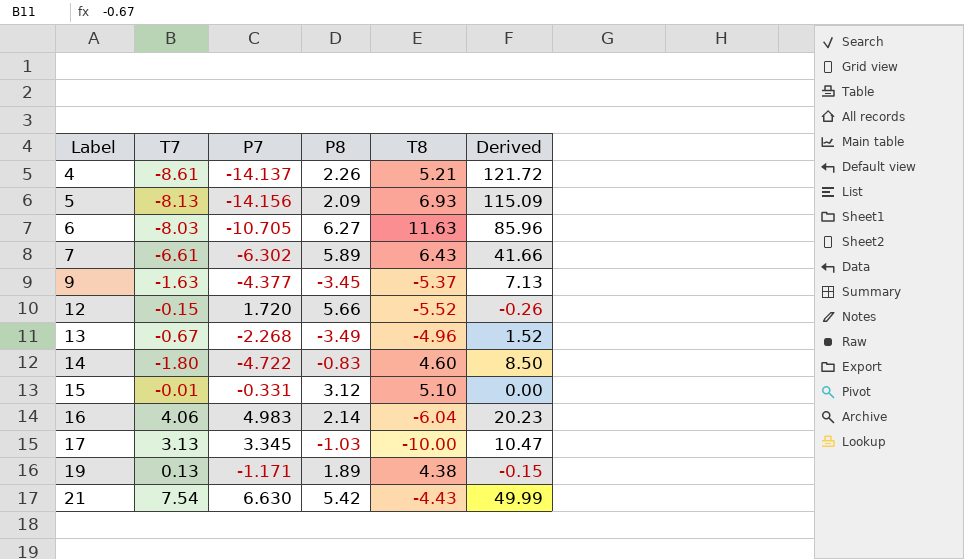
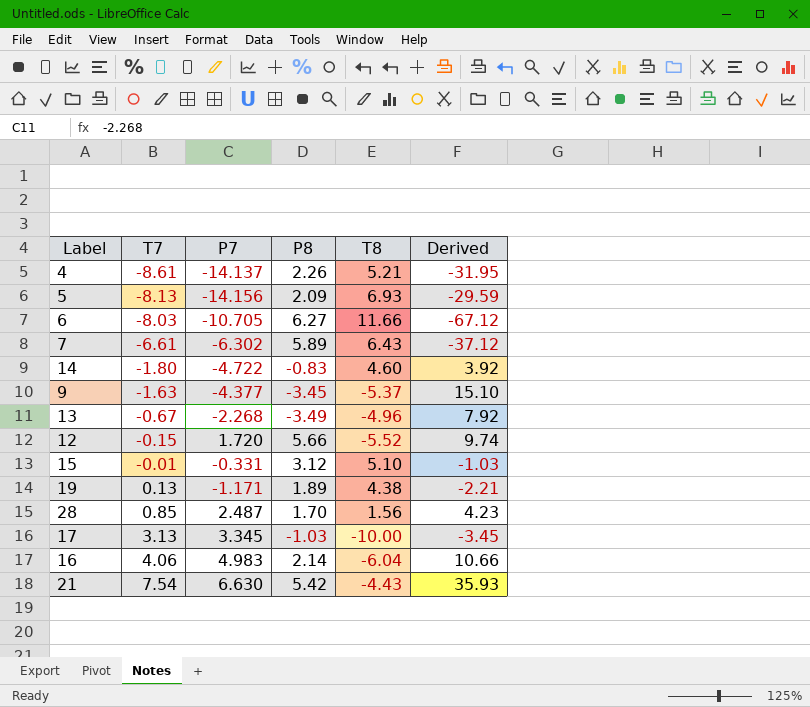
row order: Label ascending -> T7 ascending
column Derived | formula: [T7] * [P7] -> [P7] * [P8]
6 | T8: 11.63 -> 11.66
row 28: none -> 0.85 | 2.487 | 1.70 | 1.56 | 4.23

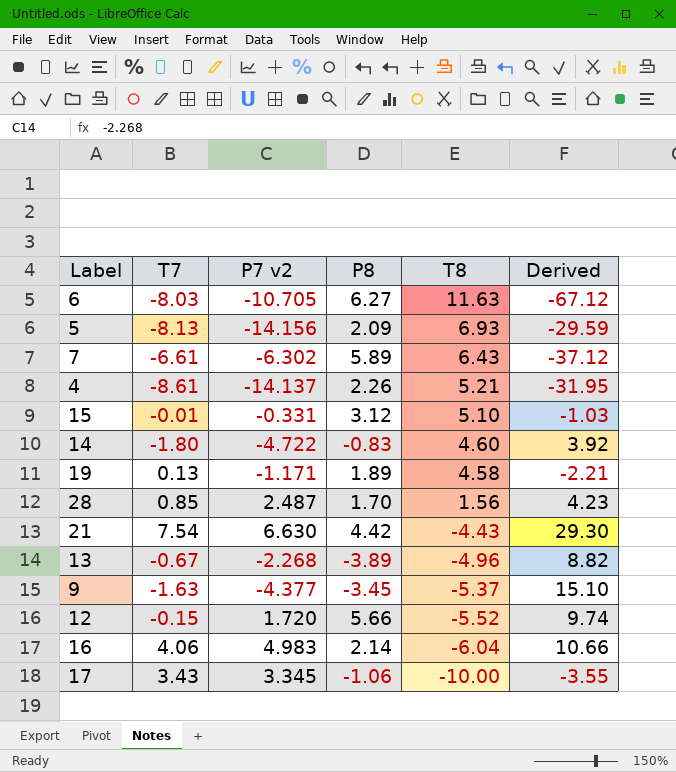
row order: T7 ascending -> T8 descending
column name: P7 -> P7 v2
6 | T8: 11.66 -> 11.63
19 | T8: 4.38 -> 4.58
21 | P8: 5.42 -> 4.42
21 | Derived: 35.93 -> 29.30
13 | P8: -3.49 -> -3.89
13 | Derived: 7.92 -> 8.82
17 | T7: 3.13 -> 3.43
17 | P8: -1.03 -> -1.06
17 | Derived: -3.45 -> -3.55

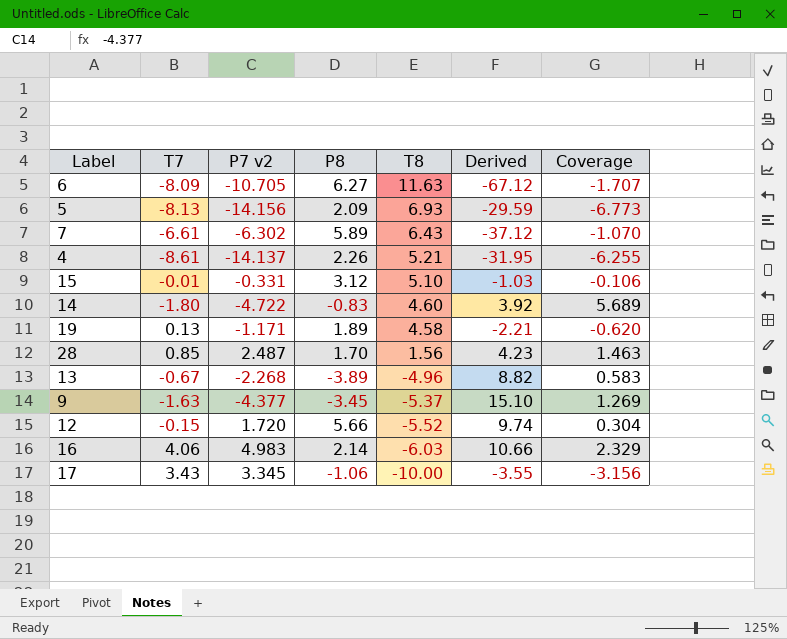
column Coverage | formula: none -> [P7 v2] / [P8]
row 21: 7.54 | 6.630 | 4.42 | -4.43 | 29.30 -> none
6 | T7: -8.03 -> -8.09
16 | T8: -6.04 -> -6.03

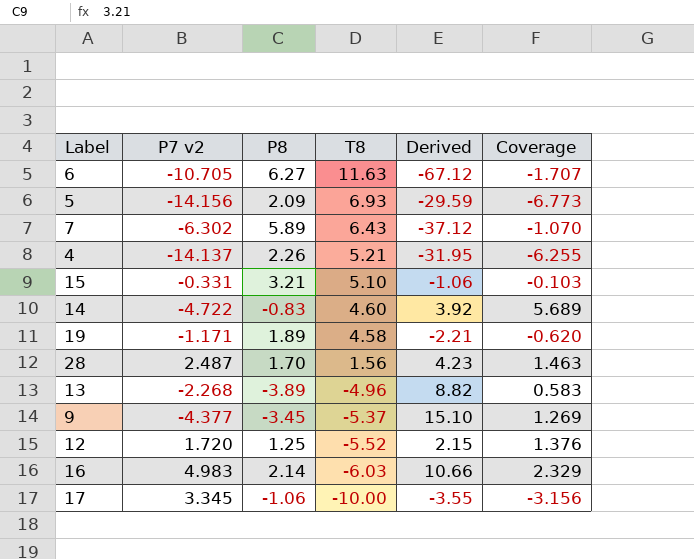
column T7 | position: 2 -> none
15 | P8: 3.12 -> 3.21
15 | Derived: -1.03 -> -1.06
15 | Coverage: -0.106 -> -0.103
12 | P8: 5.66 -> 1.25
12 | Derived: 9.74 -> 2.15
12 | Coverage: 0.304 -> 1.376

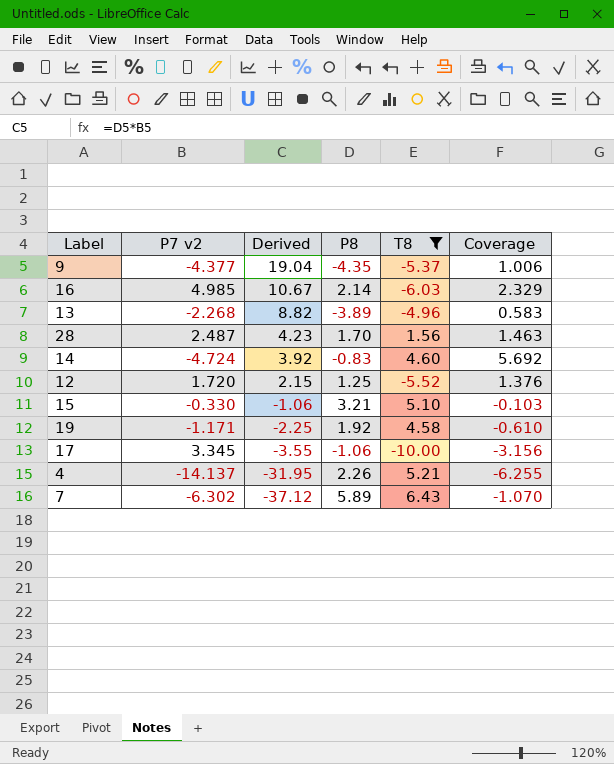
filter: none -> T8 <= 6.43
row order: T8 descending -> Derived descending
column Derived | position: 5 -> 3
9 | Derived: 15.10 -> 19.04
9 | P8: -3.45 -> -4.35
9 | Coverage: 1.269 -> 1.006
16 | P7 v2: 4.983 -> 4.985
16 | Derived: 10.66 -> 10.67
14 | P7 v2: -4.722 -> -4.724
14 | Coverage: 5.689 -> 5.692
15 | P7 v2: -0.331 -> -0.330
19 | Derived: -2.21 -> -2.25
19 | P8: 1.89 -> 1.92
19 | Coverage: -0.620 -> -0.610

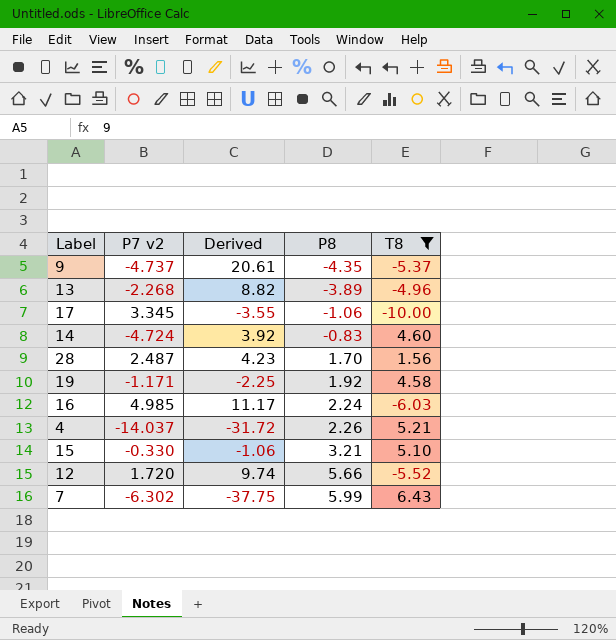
row order: Derived descending -> P8 ascending
column Coverage | formula: [P7 v2] / [P8] -> none
9 | P7 v2: -4.377 -> -4.737
9 | Derived: 19.04 -> 20.61
16 | Derived: 10.67 -> 11.17
16 | P8: 2.14 -> 2.24
4 | P7 v2: -14.137 -> -14.037
4 | Derived: -31.95 -> -31.72
12 | Derived: 2.15 -> 9.74
12 | P8: 1.25 -> 5.66
7 | Derived: -37.12 -> -37.75
7 | P8: 5.89 -> 5.99

